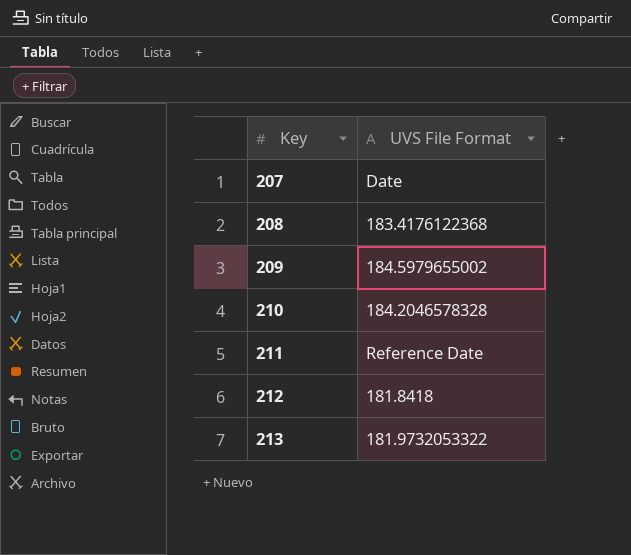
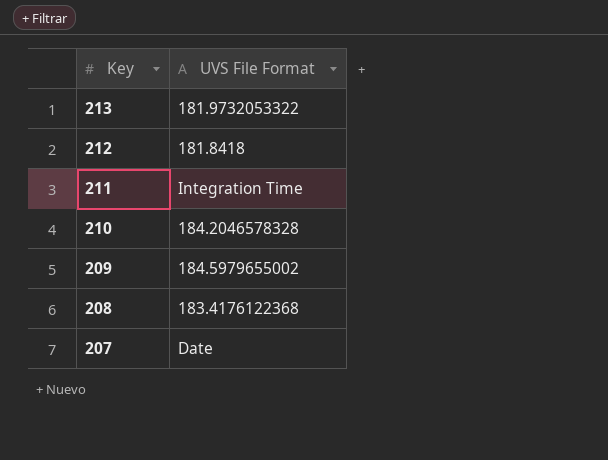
row order: Key ascending -> Key descending
211 | UVS File Format: Reference Date -> Integration Time

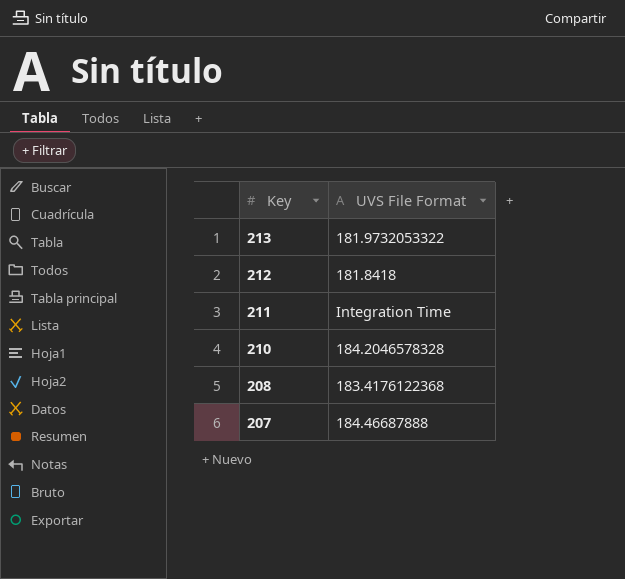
row 209: 184.5979655002 -> none
207 | UVS File Format: Date -> 184.46687888

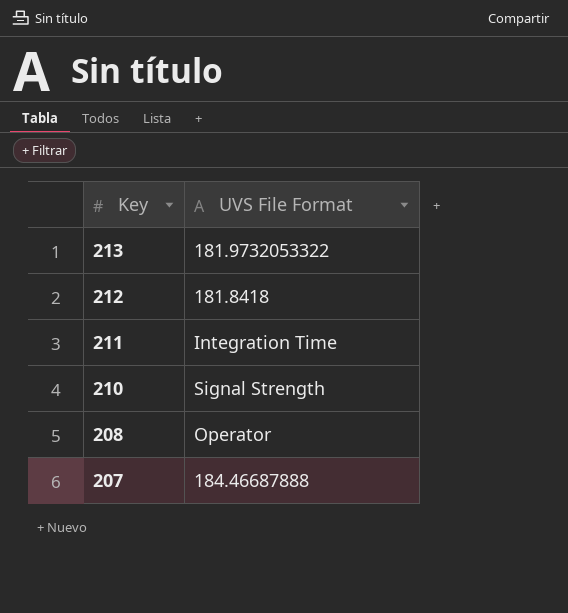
210 | UVS File Format: 184.2046578328 -> Signal Strength
208 | UVS File Format: 183.4176122368 -> Operator

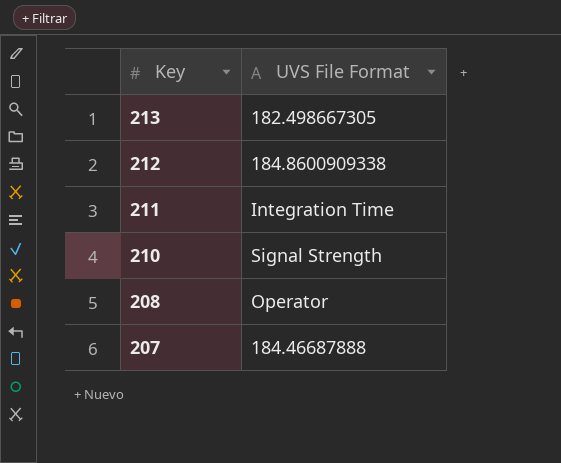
213 | UVS File Format: 181.9732053322 -> 182.498667305
212 | UVS File Format: 181.8418 -> 184.8600909338

